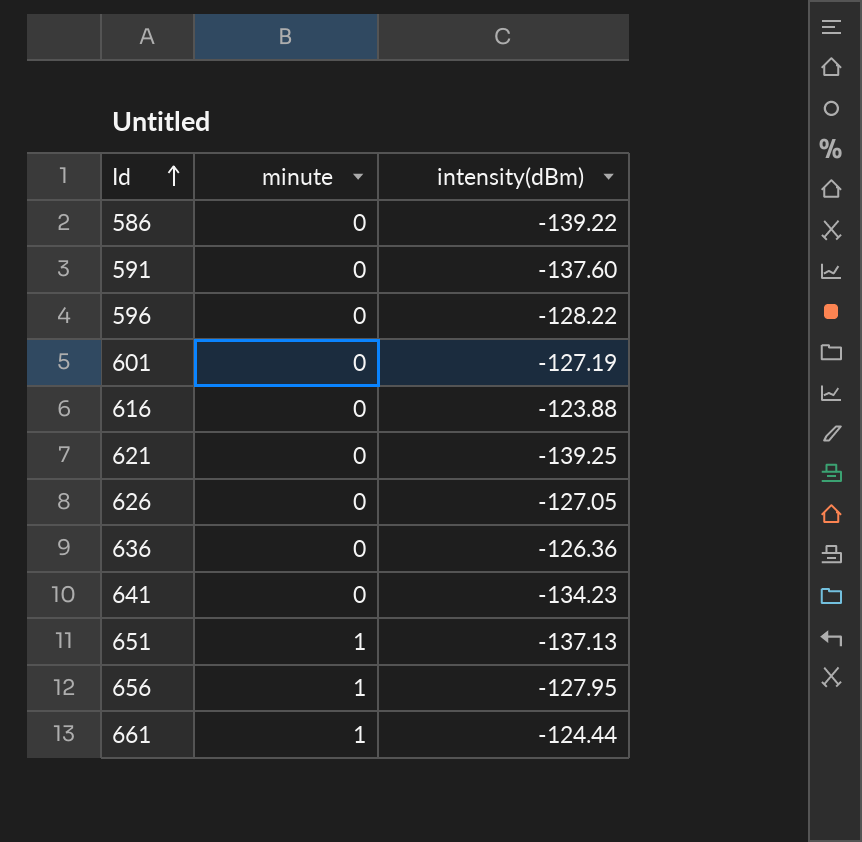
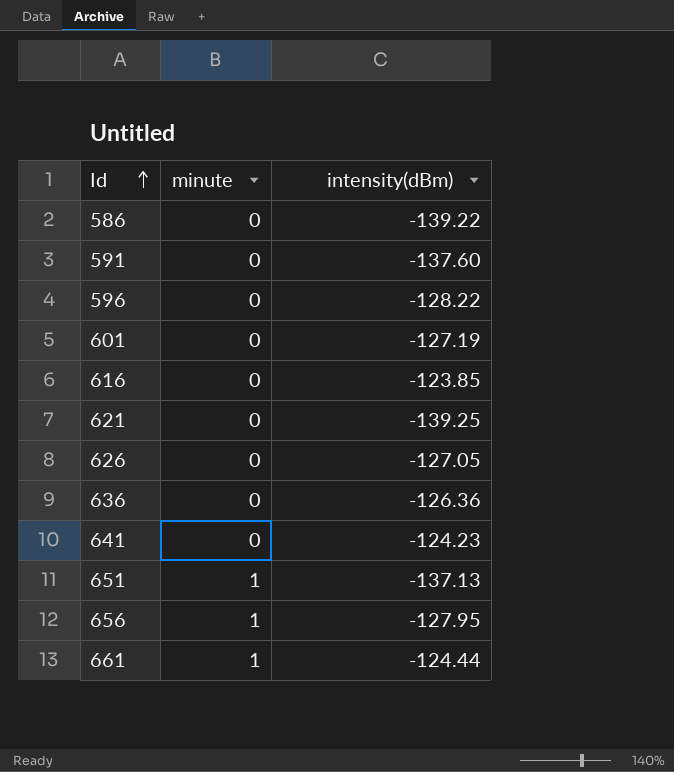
616 | intensity(dBm): -123.88 -> -123.85
641 | intensity(dBm): -134.23 -> -124.23

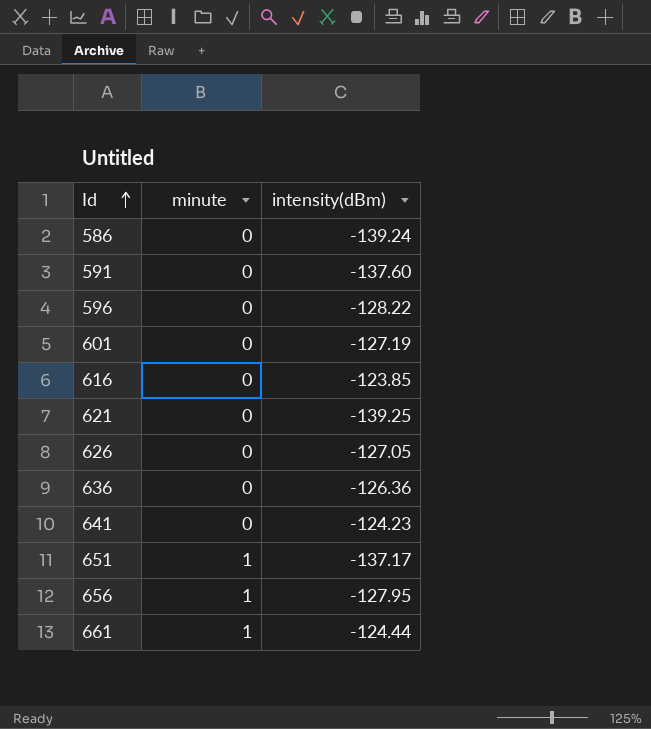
586 | intensity(dBm): -139.22 -> -139.24
651 | intensity(dBm): -137.13 -> -137.17

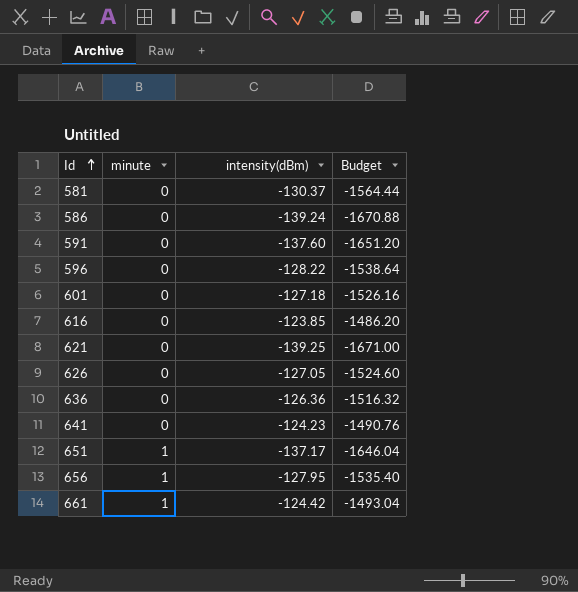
column Budget | formula: none -> [intensity(dBm)] * 12
row 581: none -> 0 | -130.37 | -1564.44
601 | intensity(dBm): -127.19 -> -127.18
661 | intensity(dBm): -124.44 -> -124.42

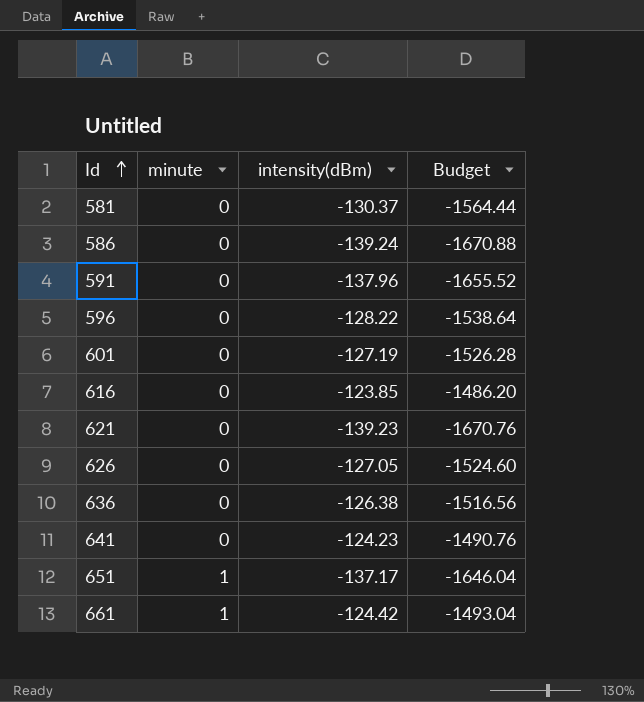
row 656: 1 | -127.95 | -1535.40 -> none
591 | intensity(dBm): -137.60 -> -137.96
591 | Budget: -1651.20 -> -1655.52
601 | intensity(dBm): -127.18 -> -127.19
601 | Budget: -1526.16 -> -1526.28
621 | intensity(dBm): -139.25 -> -139.23
621 | Budget: -1671.00 -> -1670.76
636 | intensity(dBm): -126.36 -> -126.38
636 | Budget: -1516.32 -> -1516.56

